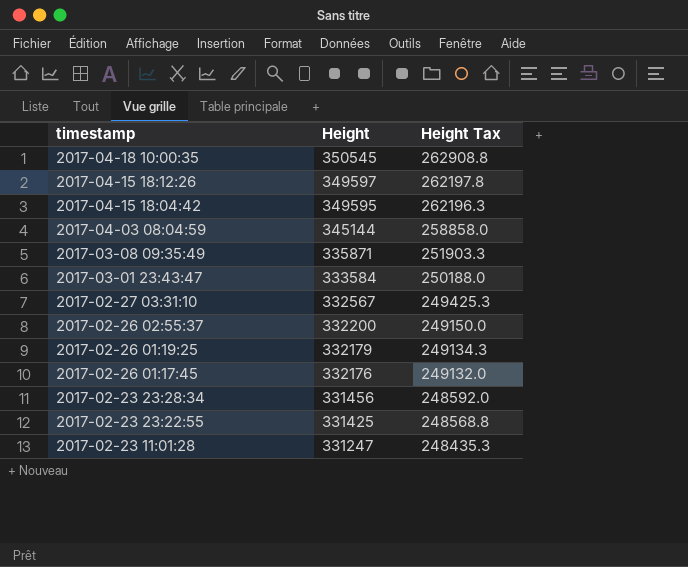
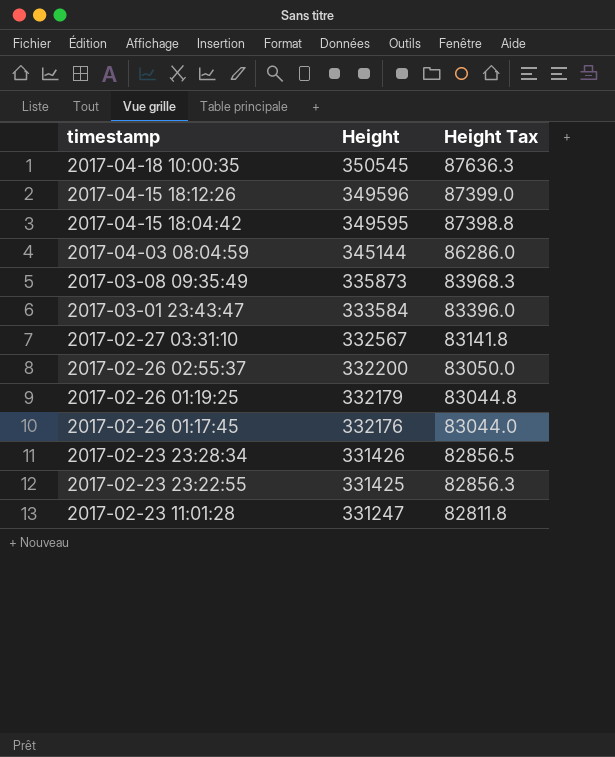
column Height Tax | formula: [Height] * 0.75 -> [Height] * 0.25
2017-04-15 18:12:26 | Height: 349597 -> 349596
2017-03-08 09:35:49 | Height: 335871 -> 335873
2017-02-23 23:28:34 | Height: 331456 -> 331426

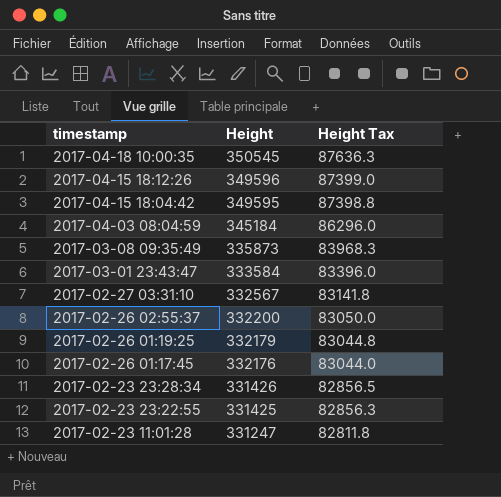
2017-04-03 08:04:59 | Height: 345144 -> 345184
2017-04-03 08:04:59 | Height Tax: 86286.0 -> 86296.0

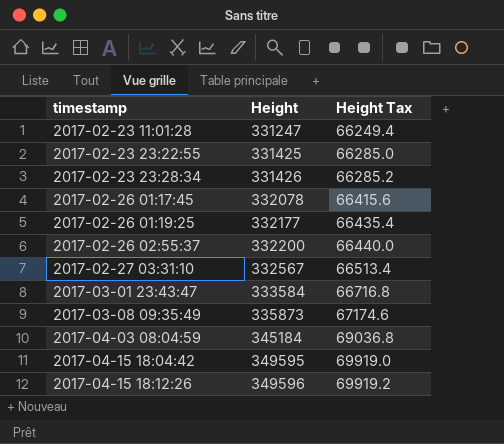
row order: timestamp descending -> timestamp ascending
column Height Tax | formula: [Height] * 0.25 -> [Height] * 0.2
row 2017-04-18 10:00:35: 350545 | 87636.3 -> none
2017-02-26 01:17:45 | Height: 332176 -> 332078
2017-02-26 01:19:25 | Height: 332179 -> 332177

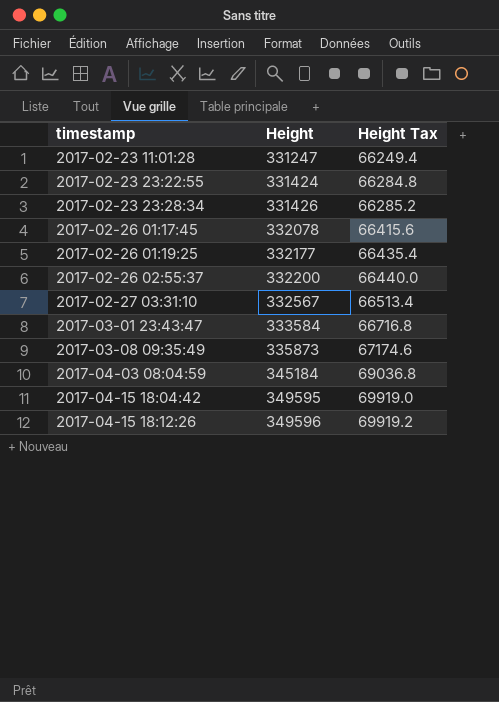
2017-02-23 23:22:55 | Height: 331425 -> 331424
2017-02-23 23:22:55 | Height Tax: 66285.0 -> 66284.8

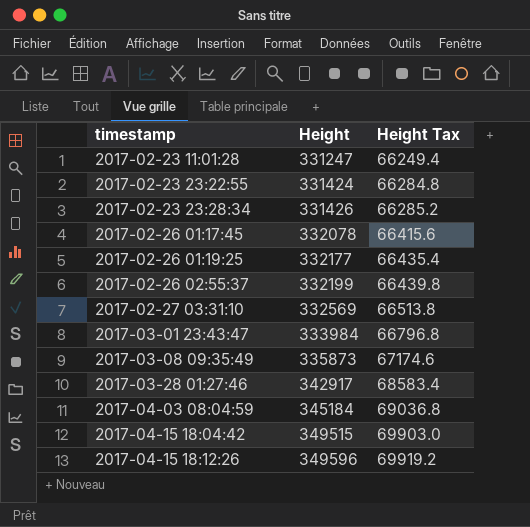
2017-02-26 02:55:37 | Height: 332200 -> 332199
2017-02-26 02:55:37 | Height Tax: 66440.0 -> 66439.8
2017-02-27 03:31:10 | Height: 332567 -> 332569
2017-02-27 03:31:10 | Height Tax: 66513.4 -> 66513.8
2017-03-01 23:43:47 | Height: 333584 -> 333984
2017-03-01 23:43:47 | Height Tax: 66716.8 -> 66796.8
row 2017-03-28 01:27:46: none -> 342917 | 68583.4
2017-04-15 18:04:42 | Height: 349595 -> 349515
2017-04-15 18:04:42 | Height Tax: 69919.0 -> 69903.0

